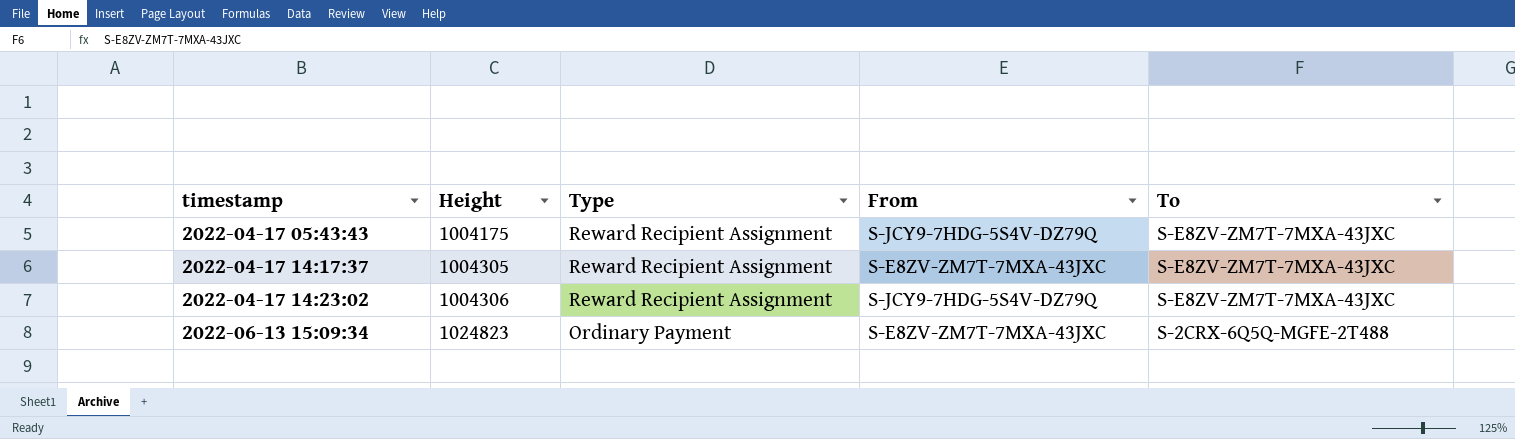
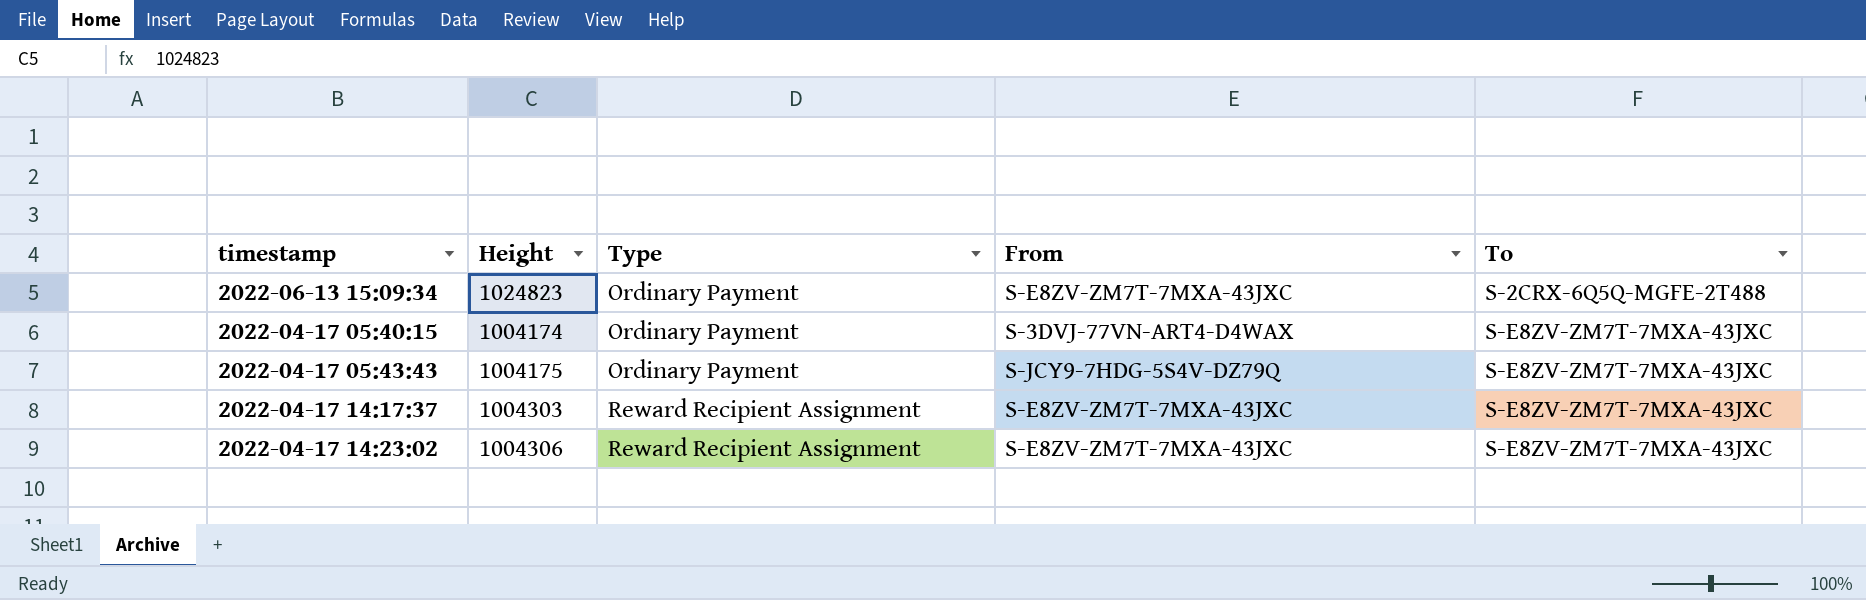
row order: timestamp ascending -> Type ascending
row 2022-04-17 05:40:15: none -> 1004174 | Ordinary Payment | S-3DVJ-77VN-ART4-D4WAX | S-E8ZV-ZM7T-7MXA-43JXC
2022-04-17 05:43:43 | Type: Reward Recipient Assignment -> Ordinary Payment
2022-04-17 14:17:37 | Height: 1004305 -> 1004303
2022-04-17 14:23:02 | From: S-JCY9-7HDG-5S4V-DZ79Q -> S-E8ZV-ZM7T-7MXA-43JXC

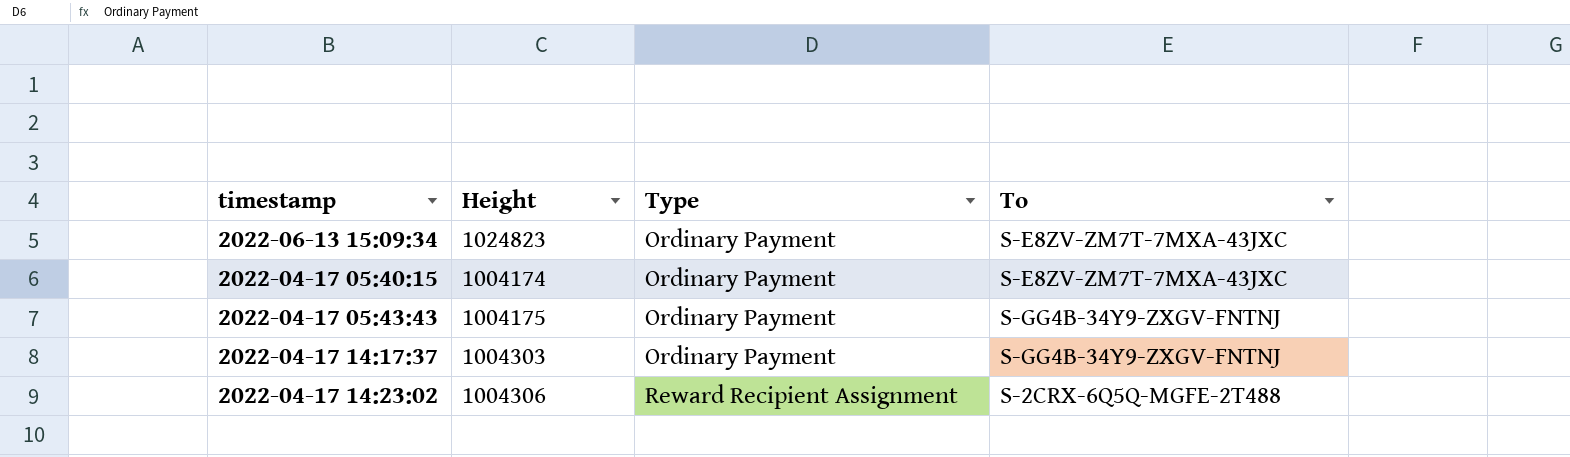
column From | position: 4 -> none
2022-06-13 15:09:34 | To: S-2CRX-6Q5Q-MGFE-2T488 -> S-E8ZV-ZM7T-7MXA-43JXC
2022-04-17 05:43:43 | To: S-E8ZV-ZM7T-7MXA-43JXC -> S-GG4B-34Y9-ZXGV-FNTNJ
2022-04-17 14:17:37 | Type: Reward Recipient Assignment -> Ordinary Payment
2022-04-17 14:17:37 | To: S-E8ZV-ZM7T-7MXA-43JXC -> S-GG4B-34Y9-ZXGV-FNTNJ
2022-04-17 14:23:02 | To: S-E8ZV-ZM7T-7MXA-43JXC -> S-2CRX-6Q5Q-MGFE-2T488

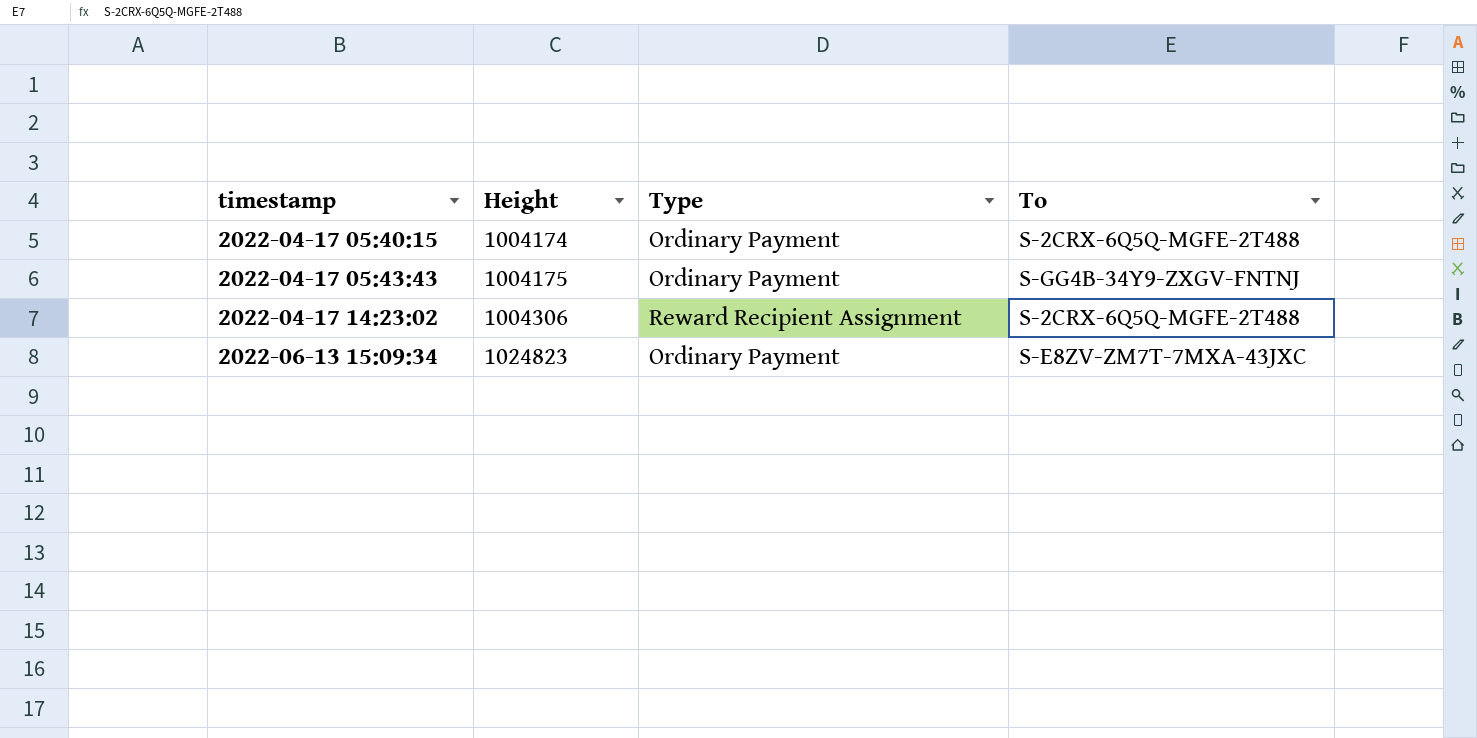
row order: Type ascending -> timestamp ascending
row 2022-04-17 14:17:37: 1004303 | Ordinary Payment | S-GG4B-34Y9-ZXGV-FNTNJ -> none
2022-04-17 05:40:15 | To: S-E8ZV-ZM7T-7MXA-43JXC -> S-2CRX-6Q5Q-MGFE-2T488

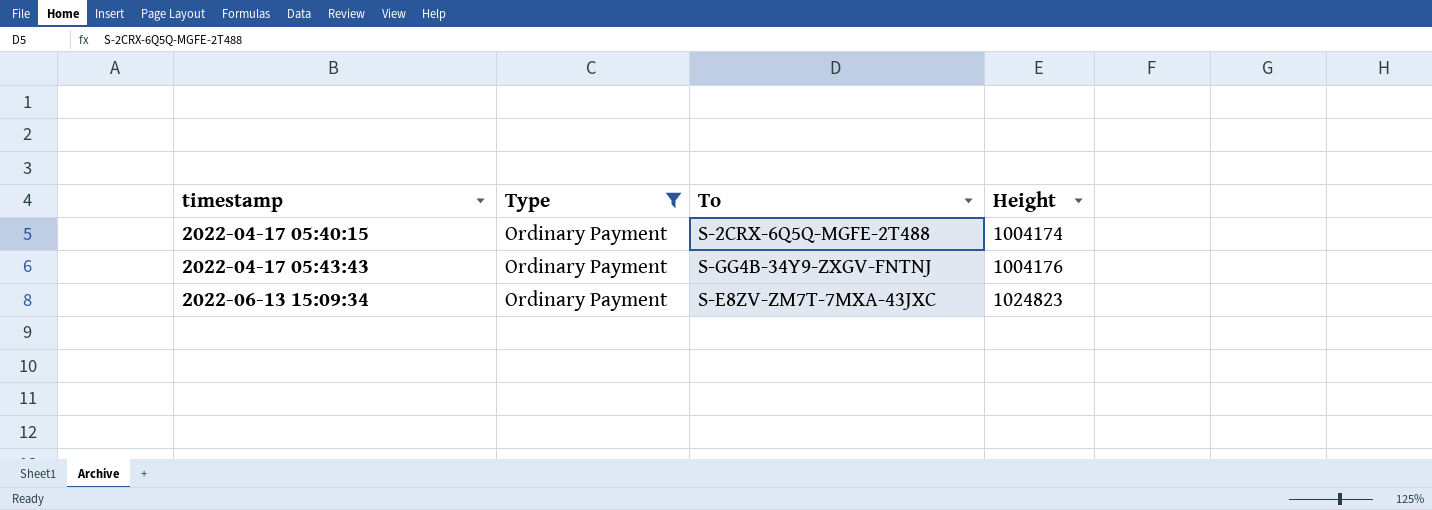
filter: none -> Type = Ordinary Payment
column Height | position: 2 -> 4
2022-04-17 05:43:43 | Height: 1004175 -> 1004176

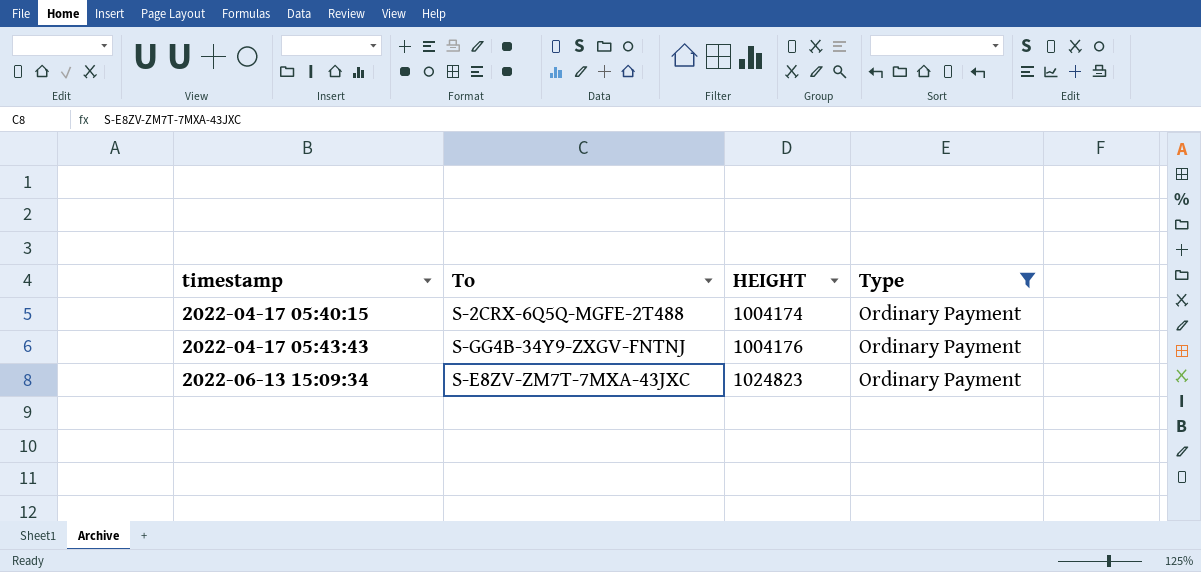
column name: Height -> HEIGHT
column Type | position: 2 -> 4

